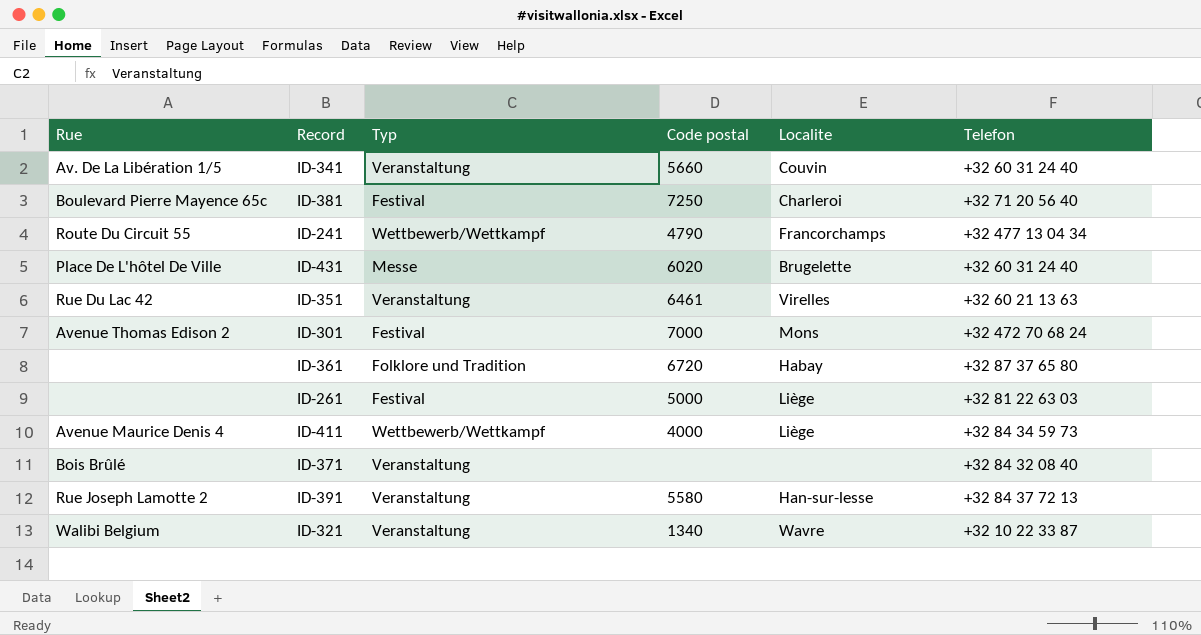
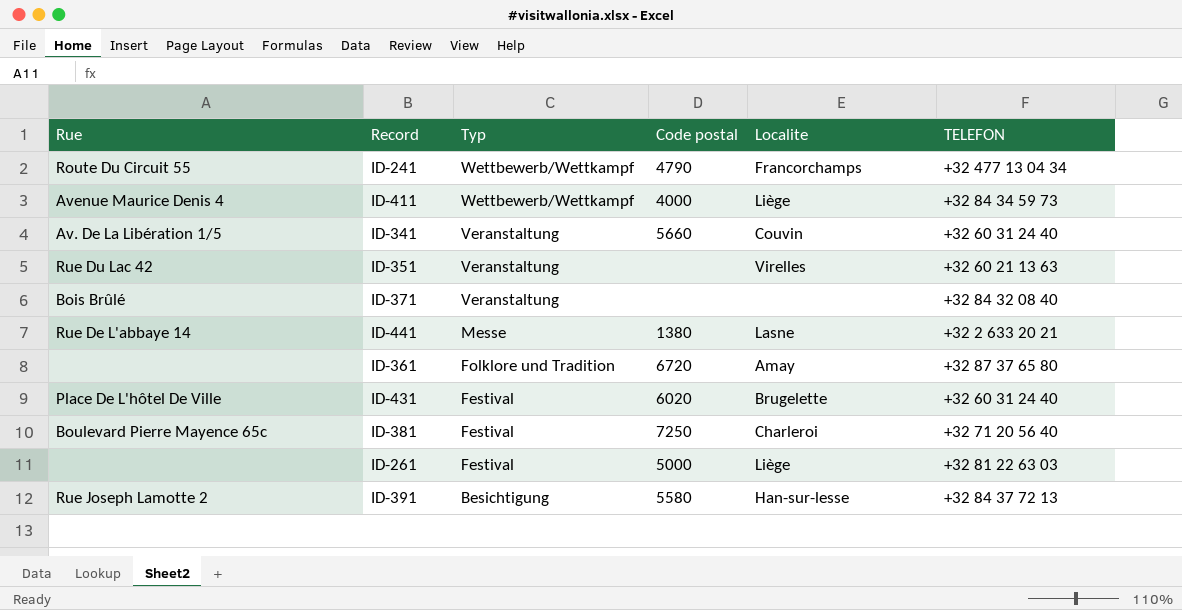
row order: none -> Typ descending
column name: Telefon -> TELEFON
row ID-301: Avenue Thomas Edison 2 | Festival | 7000 | Mons | +32 472 70 68 24 -> none
row ID-321: Walibi Belgium | Veranstaltung | 1340 | Wavre | +32 10 22 33 87 -> none
ID-351 | Code postal: 6461 -> none
row ID-441: none -> Rue De L'abbaye 14 | Messe | 1380 | Lasne | +32 2 633 20 21
ID-361 | Localite: Habay -> Amay
ID-431 | Typ: Messe -> Festival
ID-391 | Typ: Veranstaltung -> Besichtigung

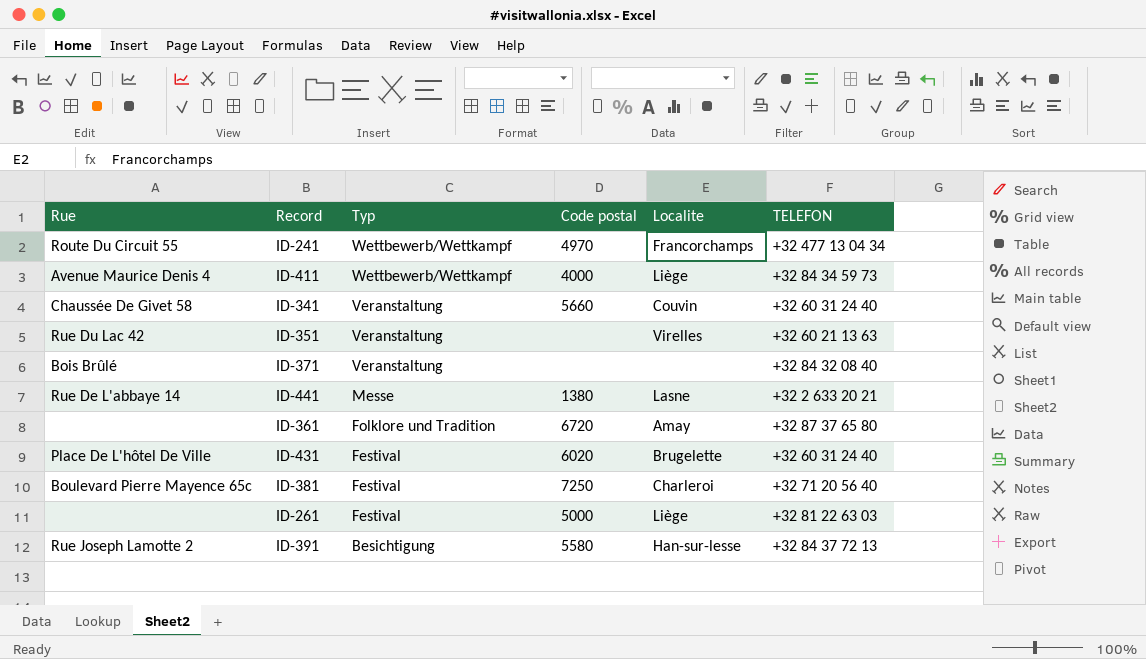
ID-241 | Code postal: 4790 -> 4970
ID-341 | Rue: Av. De La Libération 1/5 -> Chaussée De Givet 58

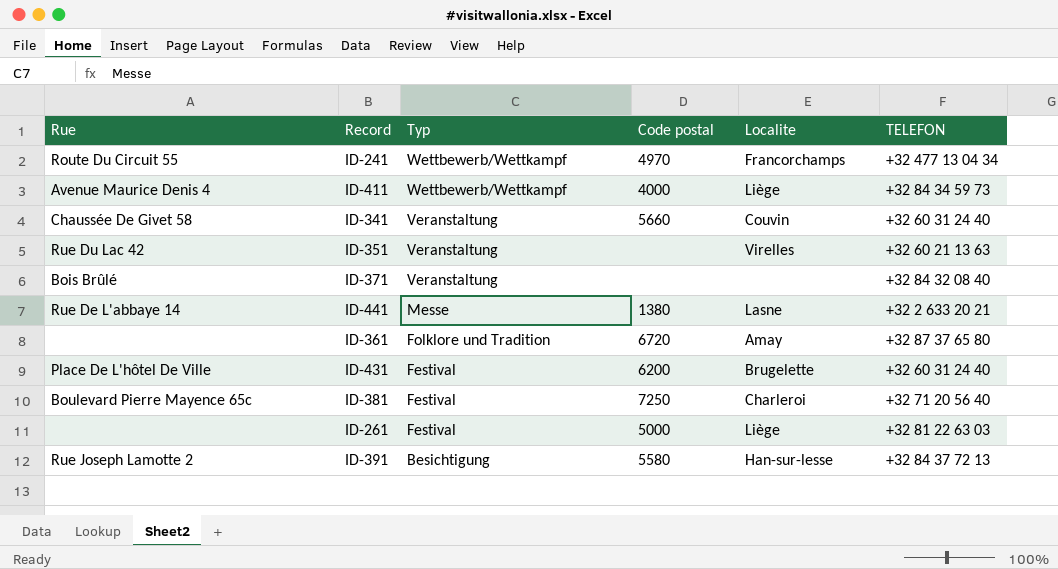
ID-431 | Code postal: 6020 -> 6200

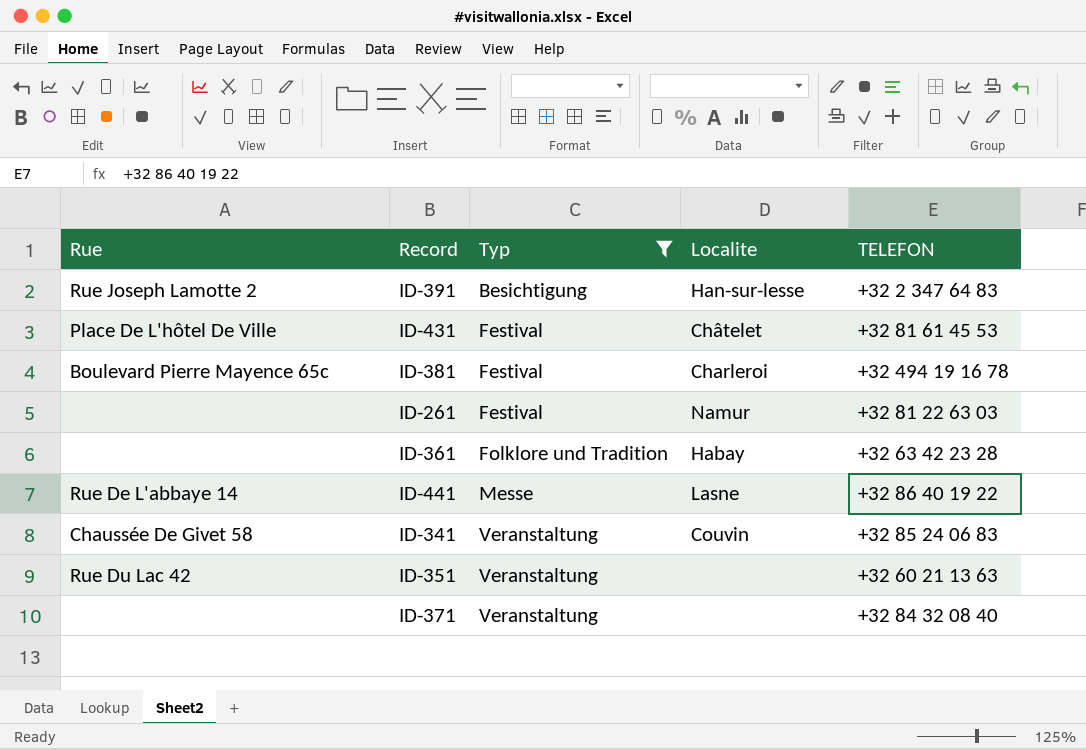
filter: none -> Typ != Wettbewerb/Wettkampf
row order: Typ descending -> Typ ascending
column Code postal | position: 4 -> none
ID-391 | TELEFON: +32 84 37 72 13 -> +32 2 347 64 83
ID-431 | Localite: Brugelette -> Châtelet
ID-431 | TELEFON: +32 60 31 24 40 -> +32 81 61 45 53
ID-381 | TELEFON: +32 71 20 56 40 -> +32 494 19 16 78
ID-261 | Localite: Liège -> Namur
ID-361 | Localite: Amay -> Habay
ID-361 | TELEFON: +32 87 37 65 80 -> +32 63 42 23 28
ID-441 | TELEFON: +32 2 633 20 21 -> +32 86 40 19 22
ID-341 | TELEFON: +32 60 31 24 40 -> +32 85 24 06 83
ID-351 | Localite: Virelles -> none
ID-371 | Rue: Bois Brûlé -> none

